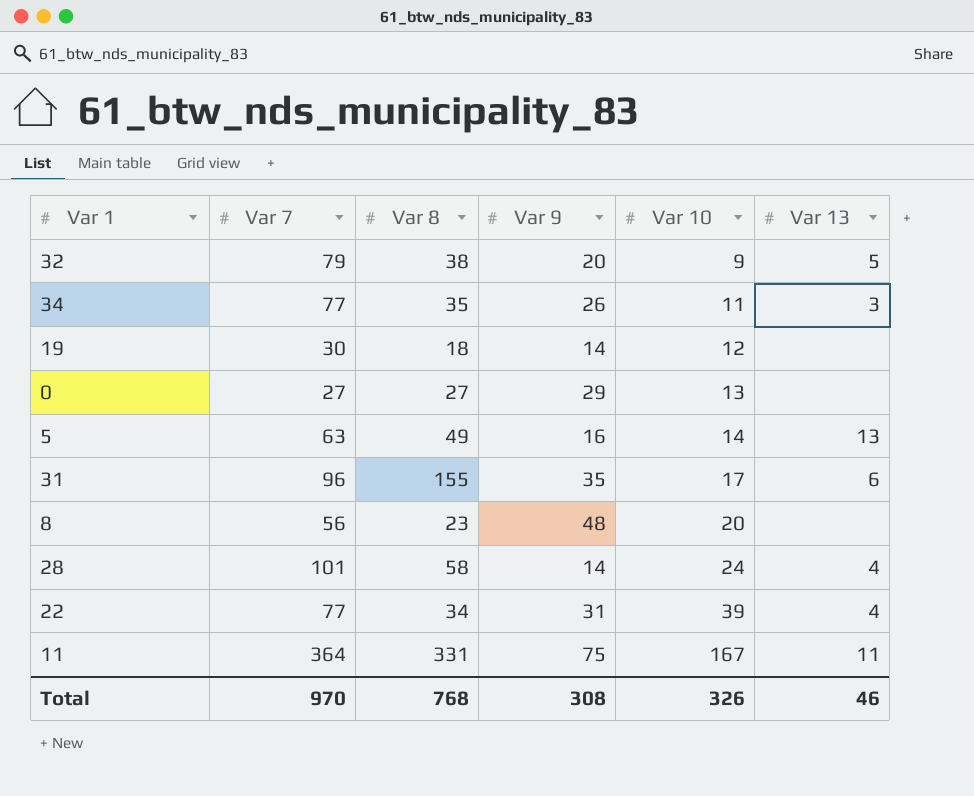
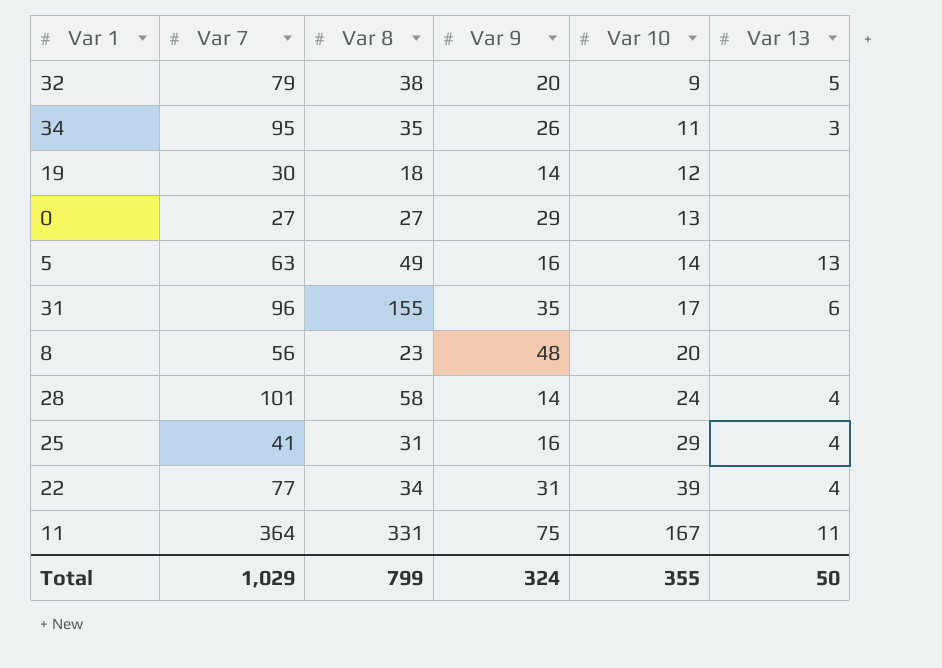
34 | Var 7: 77 -> 95
row 25: none -> 41 | 31 | 16 | 29 | 4
Total | Var 7: 970 -> 1,029
Total | Var 8: 768 -> 799
Total | Var 9: 308 -> 324
Total | Var 10: 326 -> 355
Total | Var 13: 46 -> 50

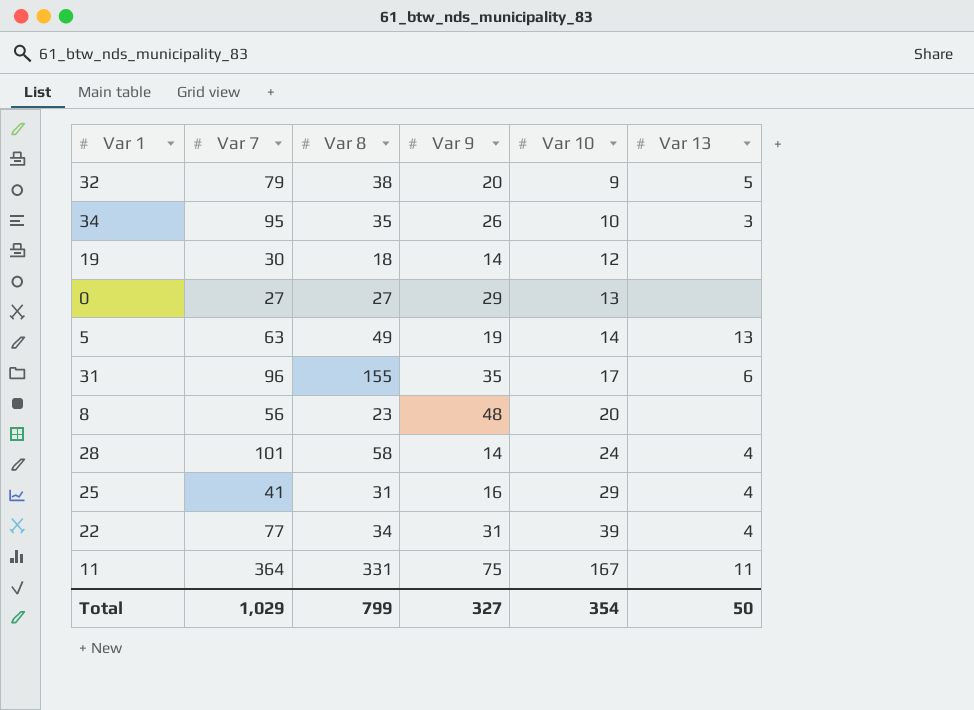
34 | Var 10: 11 -> 10
5 | Var 9: 16 -> 19
Total | Var 9: 324 -> 327
Total | Var 10: 355 -> 354

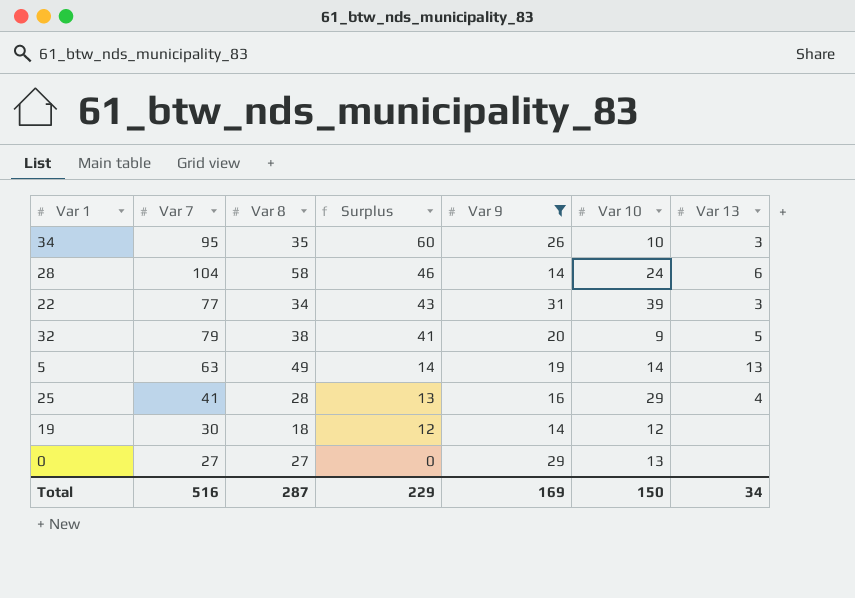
filter: none -> Var 9 <= 31
row order: Var 10 ascending -> Surplus descending
column Surplus | formula: none -> [Var 7] - [Var 8]
28 | Var 7: 101 -> 104
28 | Var 13: 4 -> 6
22 | Var 13: 4 -> 3
25 | Var 8: 31 -> 28
Total | Var 7: 1,029 -> 516
Total | Var 8: 799 -> 287
Total | Var 9: 327 -> 169
Total | Var 10: 354 -> 150
Total | Var 13: 50 -> 34

